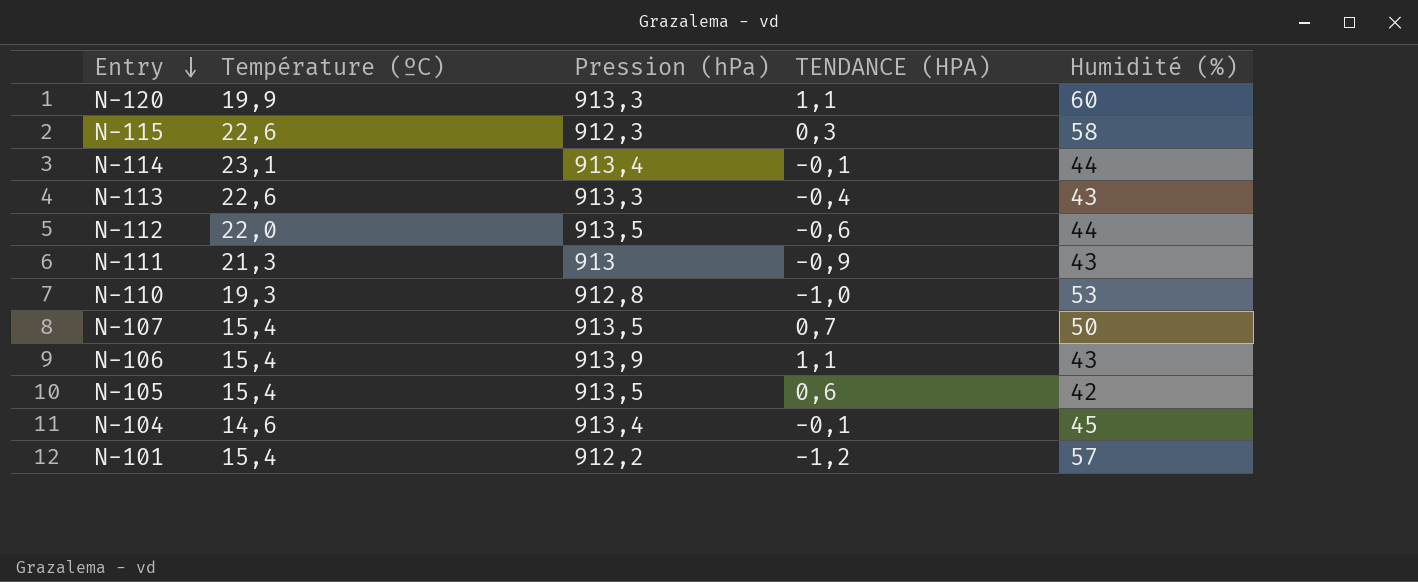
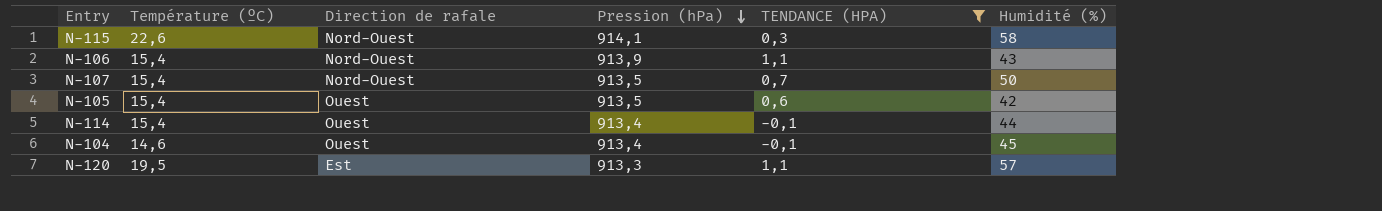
filter: none -> TENDANCE (HPA) >= -0,1
row order: Entry descending -> Pression (hPa) descending
column Direction de rafale | position: none -> 3
N-115 | Pression (hPa): 912,3 -> 914,1
N-114 | Température (ºC): 23,1 -> 15,4
N-120 | Température (ºC): 19,9 -> 19,5
N-120 | Humidité (%): 60 -> 57

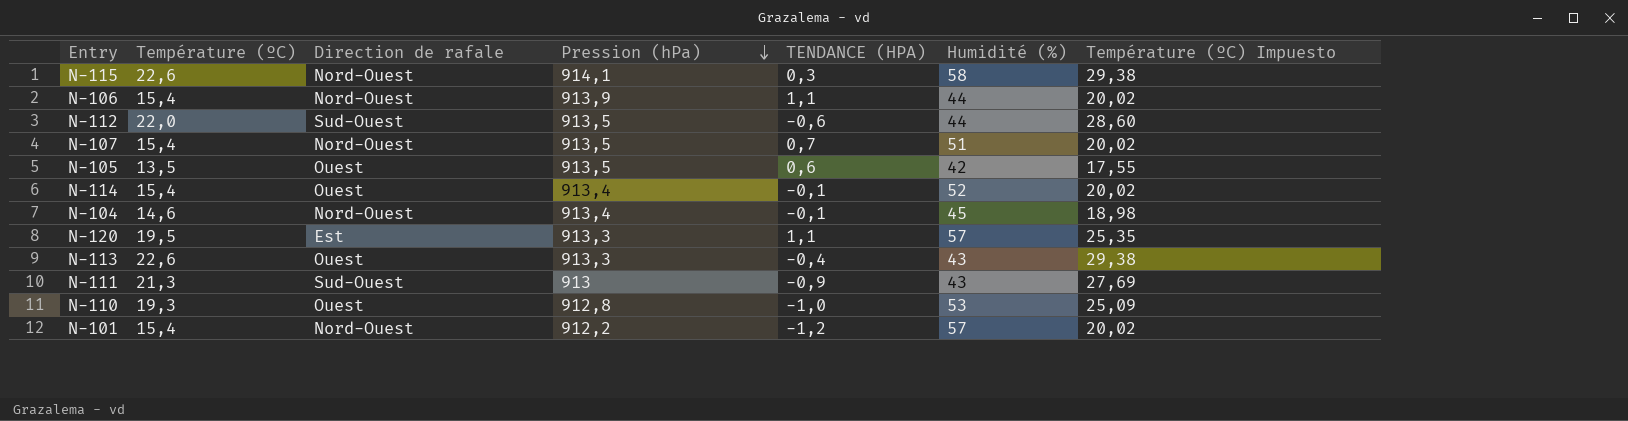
filter: TENDANCE (HPA) >= -0,1 -> none
column Température (ºC) Impuesto | formula: none -> [Température (ºC)] * 1,3
N-106 | Humidité (%): 43 -> 44
N-107 | Humidité (%): 50 -> 51
N-105 | Température (ºC): 15,4 -> 13,5
N-114 | Humidité (%): 44 -> 52
N-104 | Direction de rafale: Ouest -> Nord-Ouest

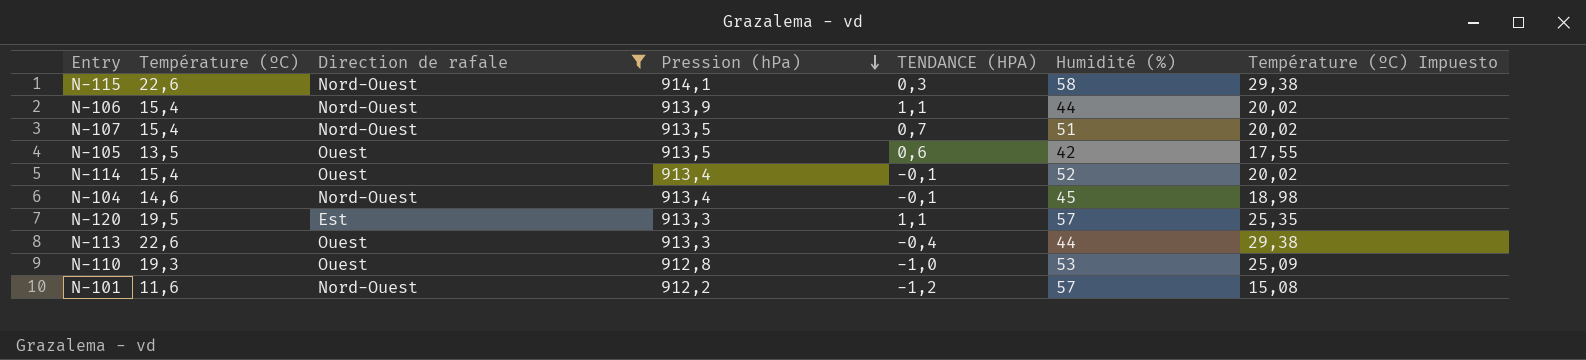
filter: none -> Direction de rafale != Sud-Ouest
N-113 | Humidité (%): 43 -> 44
N-101 | Température (ºC): 15,4 -> 11,6
N-101 | Température (ºC) Impuesto: 20,02 -> 15,08

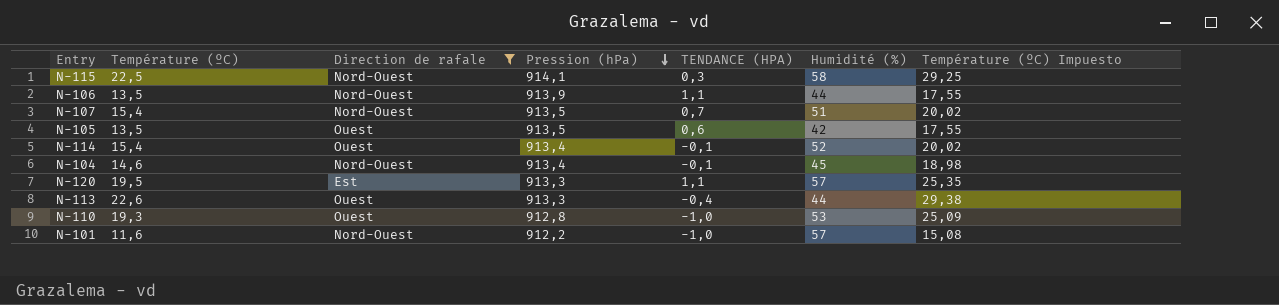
N-115 | Température (ºC): 22,6 -> 22,5
N-115 | Température (ºC) Impuesto: 29,38 -> 29,25
N-106 | Température (ºC): 15,4 -> 13,5
N-106 | Température (ºC) Impuesto: 20,02 -> 17,55
N-101 | TENDANCE (HPA): -1,2 -> -1,0

